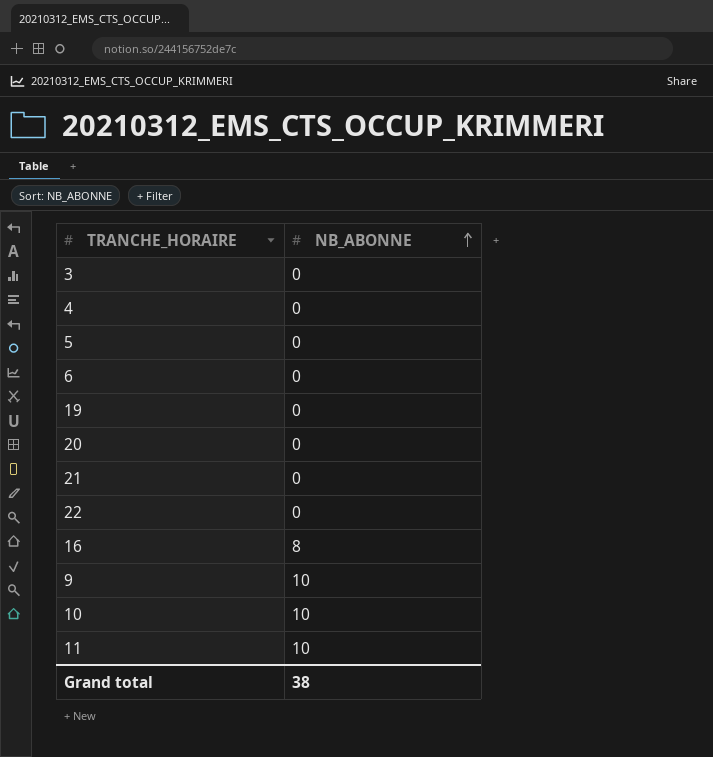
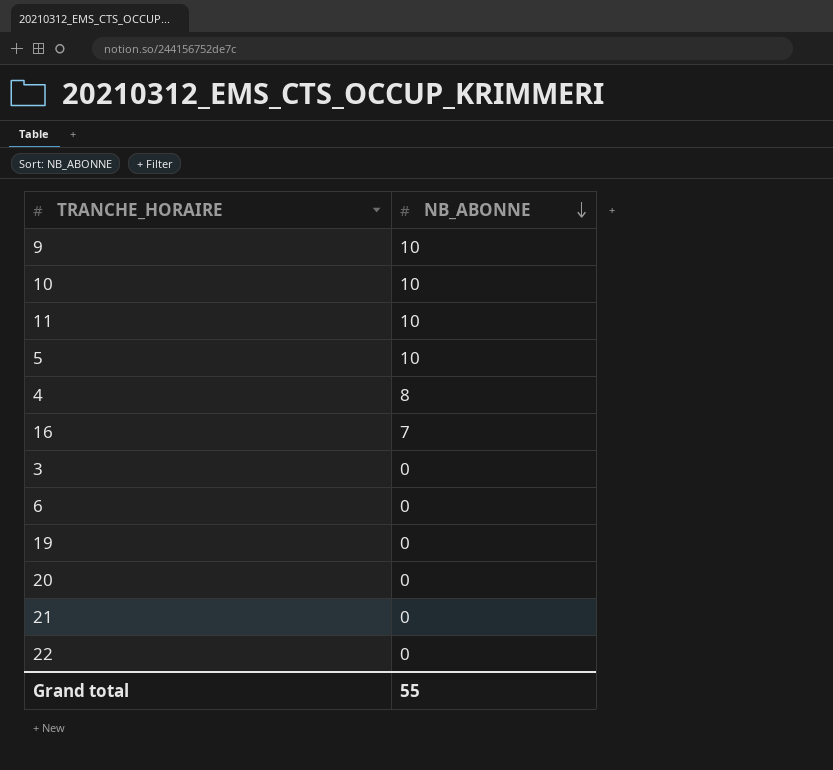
row order: NB_ABONNE ascending -> NB_ABONNE descending
5 | NB_ABONNE: 0 -> 10
4 | NB_ABONNE: 0 -> 8
16 | NB_ABONNE: 8 -> 7
Grand total | NB_ABONNE: 38 -> 55

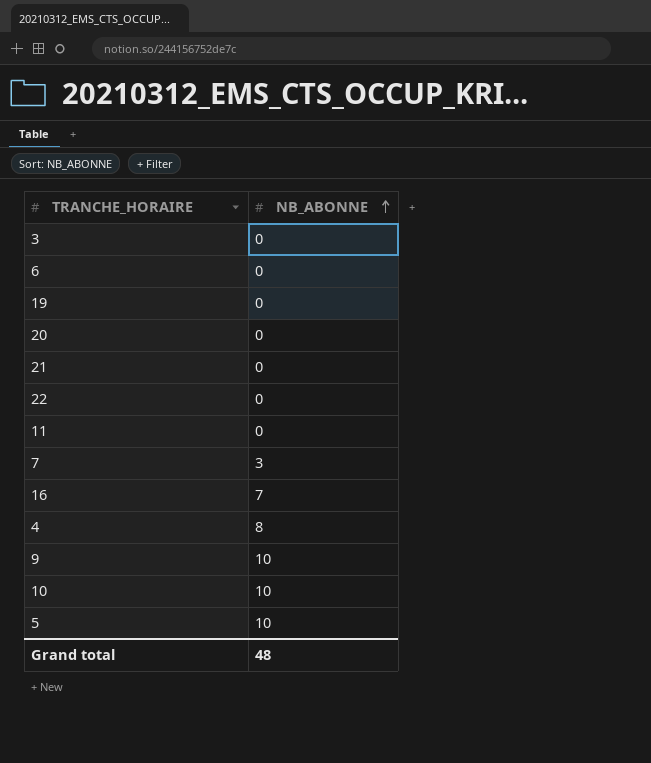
row order: NB_ABONNE descending -> NB_ABONNE ascending
11 | NB_ABONNE: 10 -> 0
row 7: none -> 3
Grand total | NB_ABONNE: 55 -> 48

